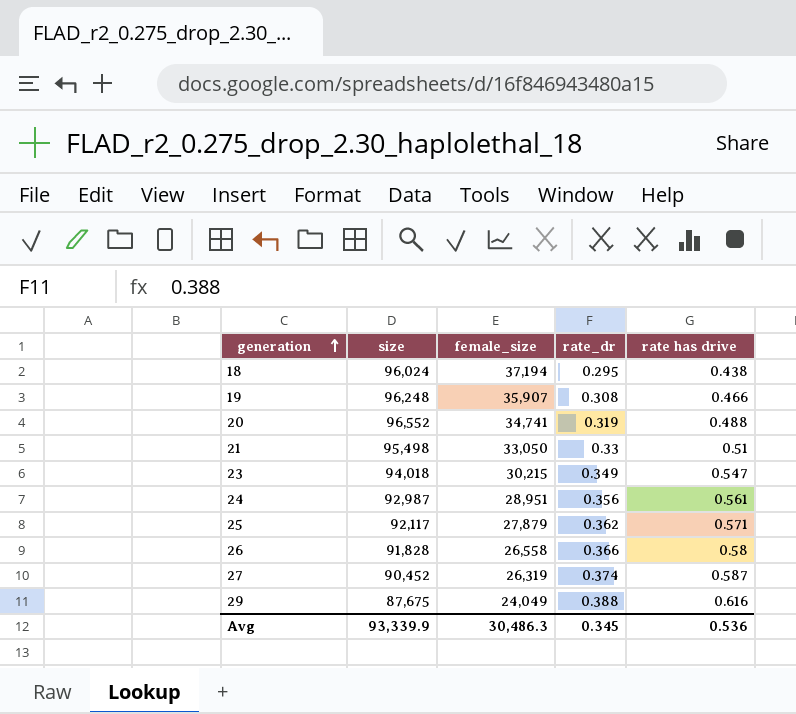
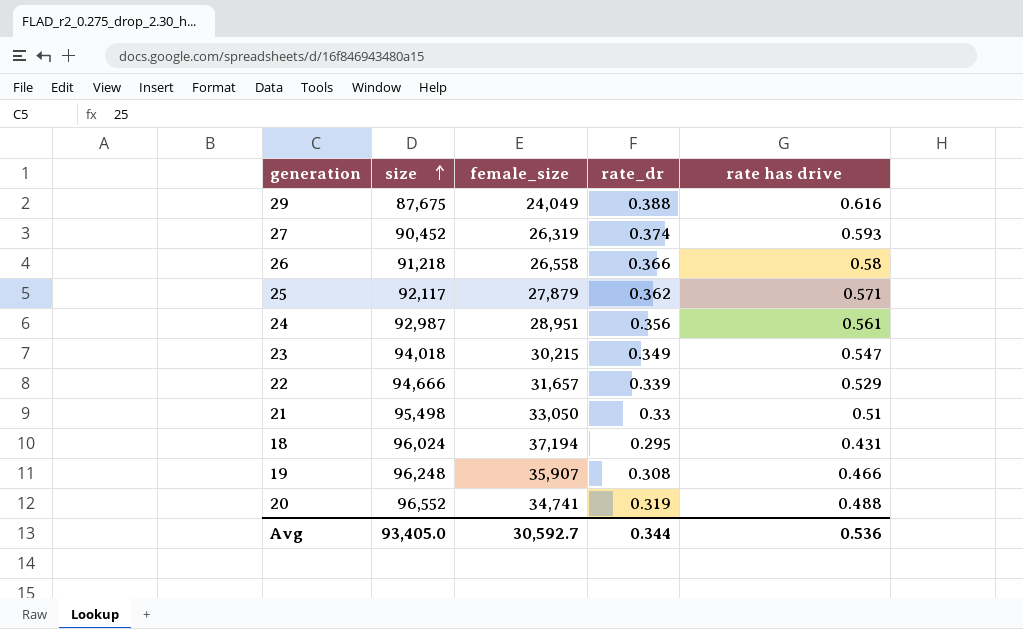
row order: generation ascending -> size ascending
27 | rate has drive: 0.587 -> 0.593
26 | size: 91,828 -> 91,218
row 22: none -> 94,666 | 31,657 | 0.339 | 0.529
18 | rate has drive: 0.438 -> 0.431
Avg | size: 93,339.9 -> 93,405.0
Avg | female_size: 30,486.3 -> 30,592.7
Avg | rate_dr: 0.345 -> 0.344

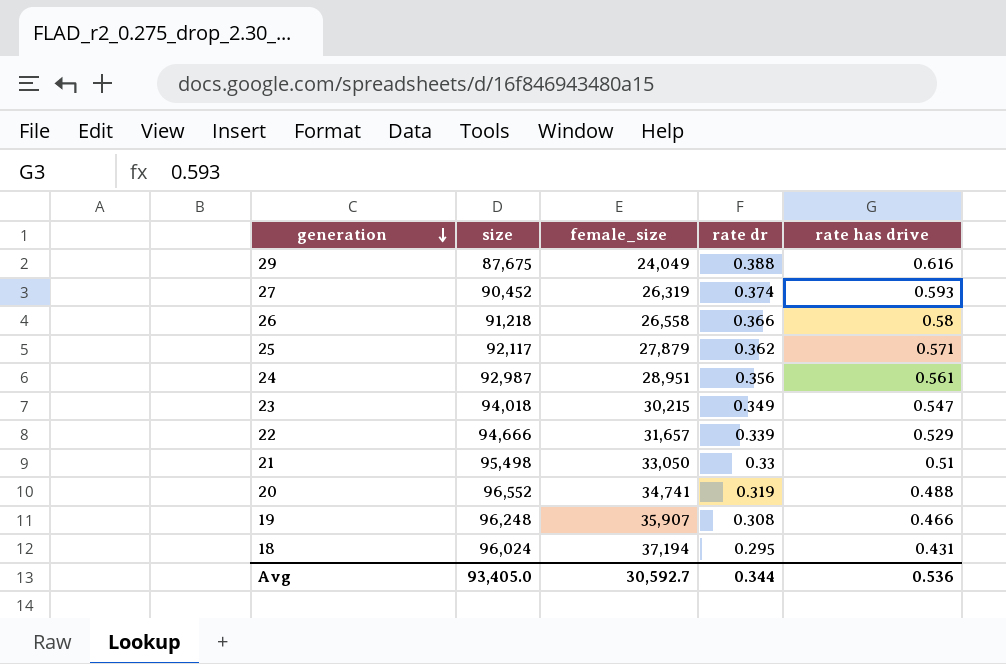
row order: size ascending -> generation descending
column name: rate_dr -> rate dr

